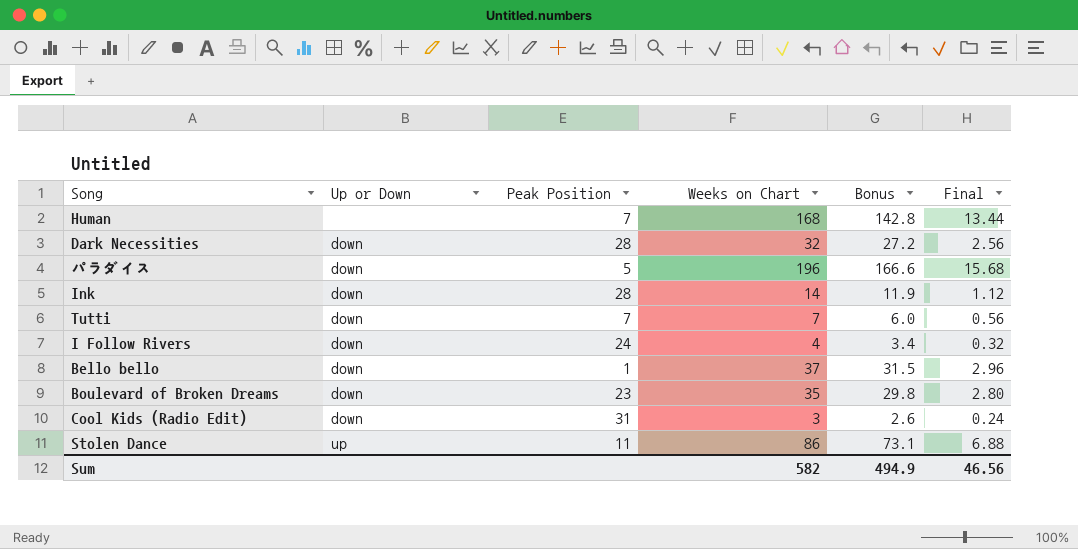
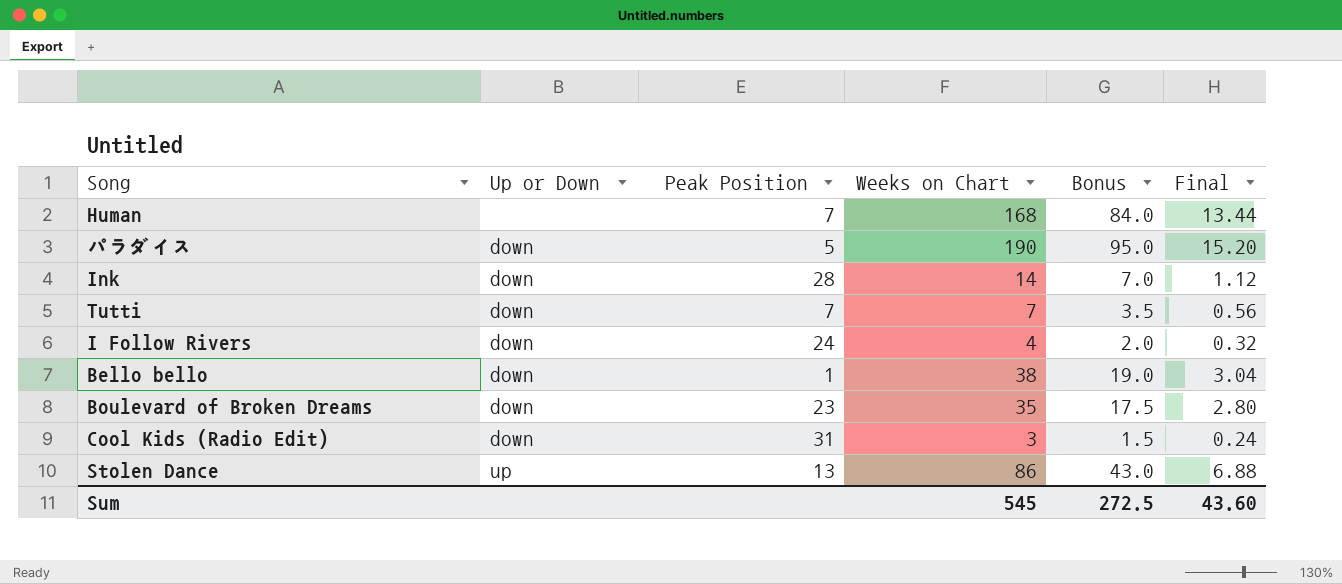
column Bonus | formula: [Weeks on Chart] * 0.85 -> [Weeks on Chart] * 0.5
row Dark Necessities: down | 28 | 32 | 27.2 | 2.56 -> none
パラダイス | Weeks on Chart: 196 -> 190
パラダイス | Final: 15.68 -> 15.20
Bello bello | Weeks on Chart: 37 -> 38
Bello bello | Final: 2.96 -> 3.04
Stolen Dance | Peak Position: 11 -> 13
Sum | Weeks on Chart: 582 -> 545
Sum | Bonus: 494.9 -> 272.5
Sum | Final: 46.56 -> 43.60

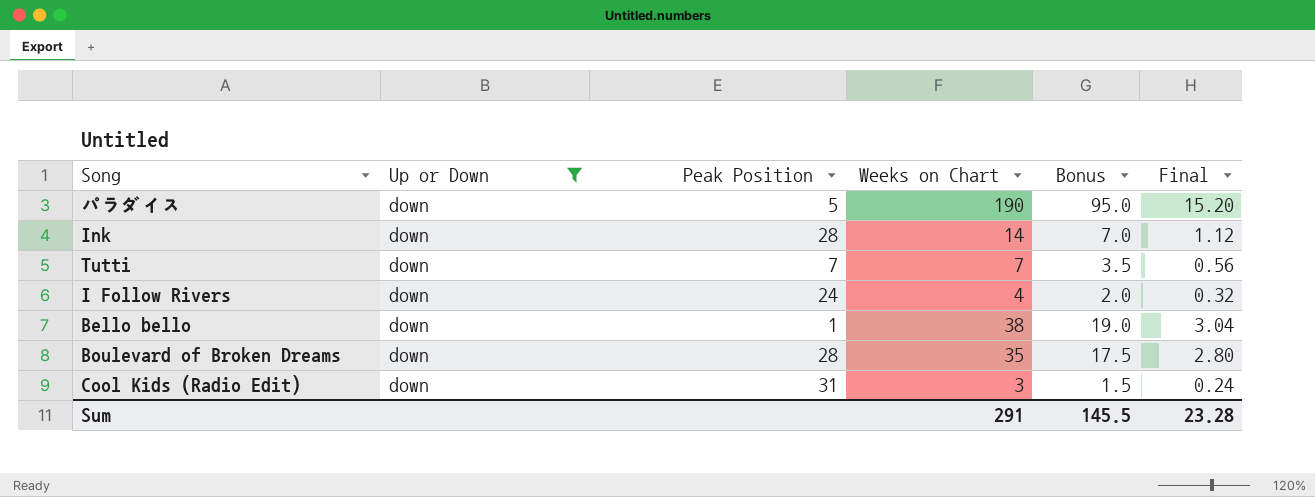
filter: none -> Up or Down = down
Boulevard of Broken Dreams | Peak Position: 23 -> 28
Sum | Weeks on Chart: 545 -> 291
Sum | Bonus: 272.5 -> 145.5
Sum | Final: 43.60 -> 23.28

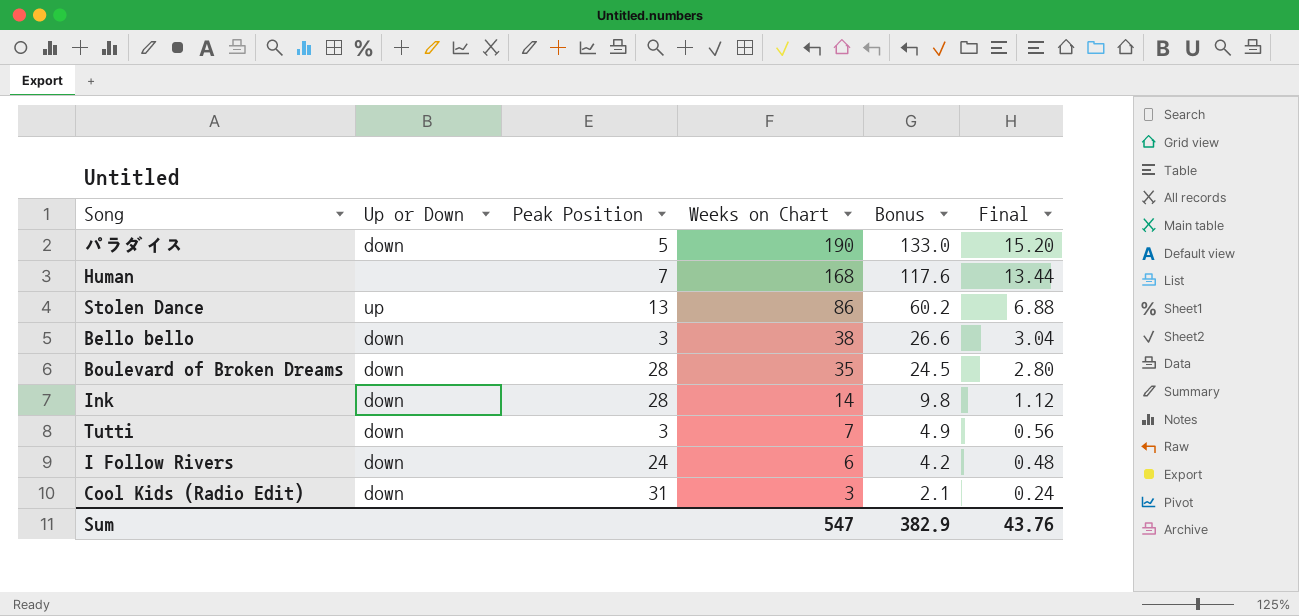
filter: Up or Down = down -> none
row order: none -> Weeks on Chart descending
column Bonus | formula: [Weeks on Chart] * 0.5 -> [Weeks on Chart] * 0.7
Bello bello | Peak Position: 1 -> 3
Tutti | Peak Position: 7 -> 3
I Follow Rivers | Weeks on Chart: 4 -> 6
I Follow Rivers | Final: 0.32 -> 0.48
Sum | Weeks on Chart: 291 -> 547
Sum | Bonus: 145.5 -> 382.9
Sum | Final: 23.28 -> 43.76

